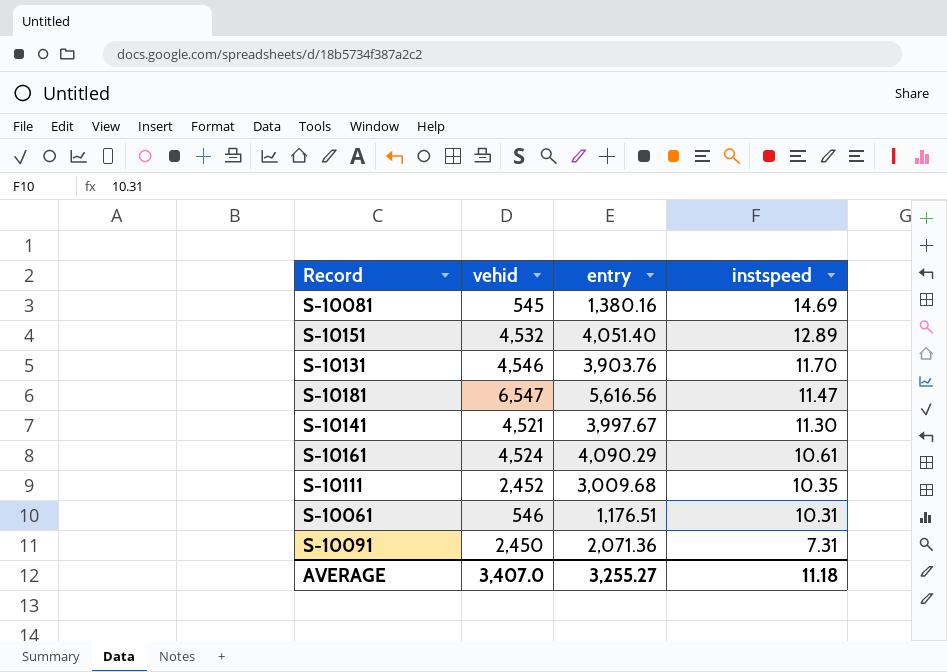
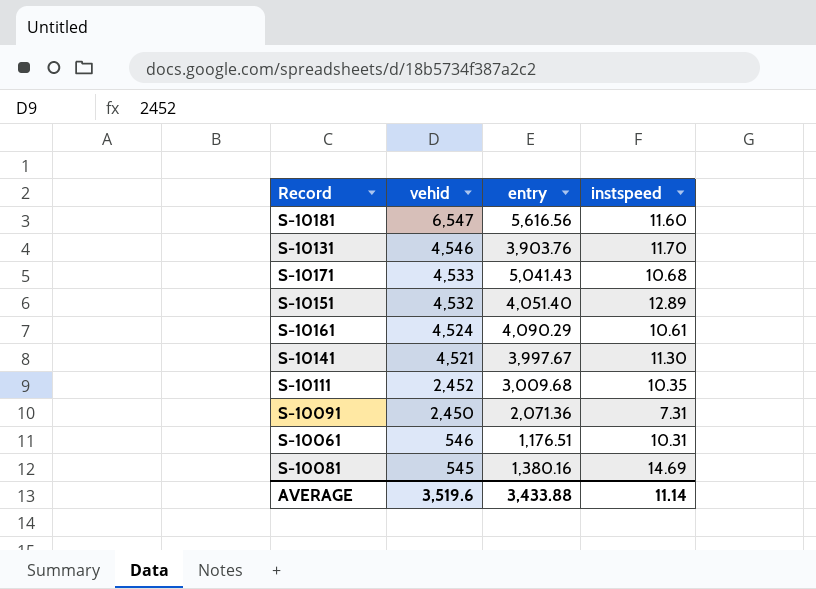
row order: instspeed descending -> vehid descending
S-10181 | instspeed: 11.47 -> 11.60
row S-10171: none -> 4,533 | 5,041.43 | 10.68
AVERAGE | vehid: 3,407.0 -> 3,519.6
AVERAGE | entry: 3,255.27 -> 3,433.88
AVERAGE | instspeed: 11.18 -> 11.14

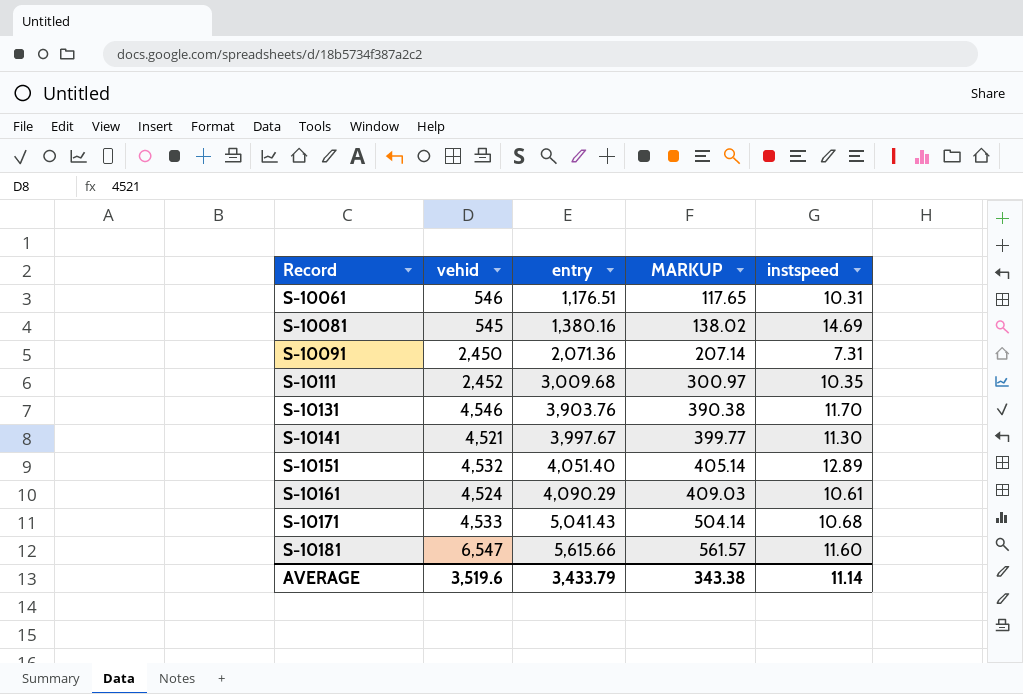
row order: vehid descending -> Record ascending
column MARKUP | formula: none -> [entry] * 0.1
S-10181 | entry: 5,616.56 -> 5,615.66
AVERAGE | entry: 3,433.88 -> 3,433.79

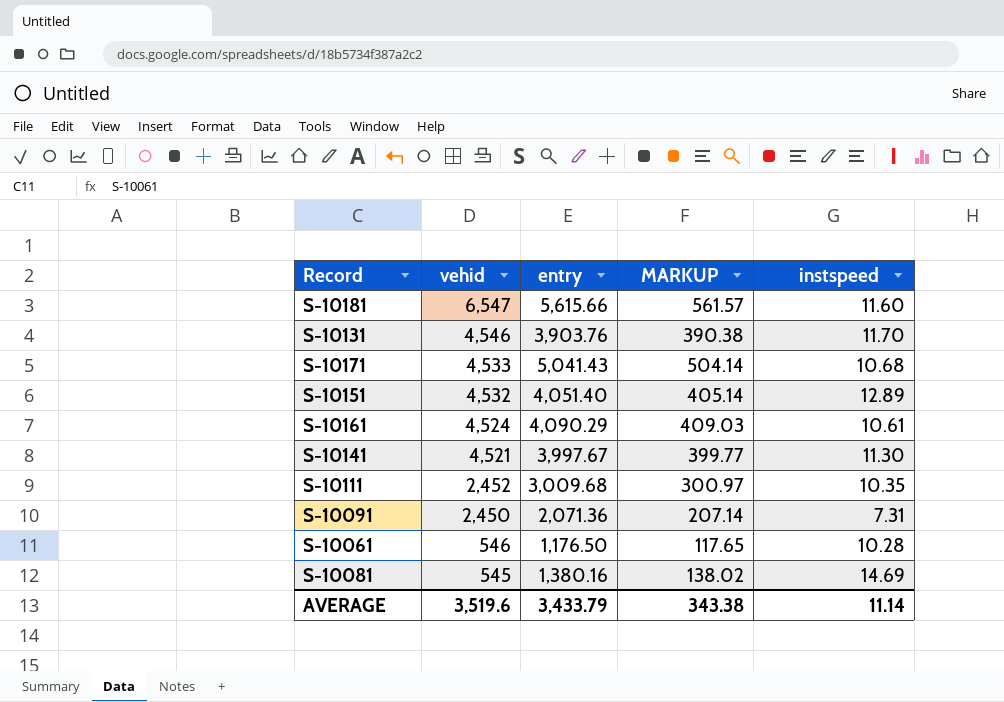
row order: Record ascending -> vehid descending
S-10061 | entry: 1,176.51 -> 1,176.50
S-10061 | instspeed: 10.31 -> 10.28

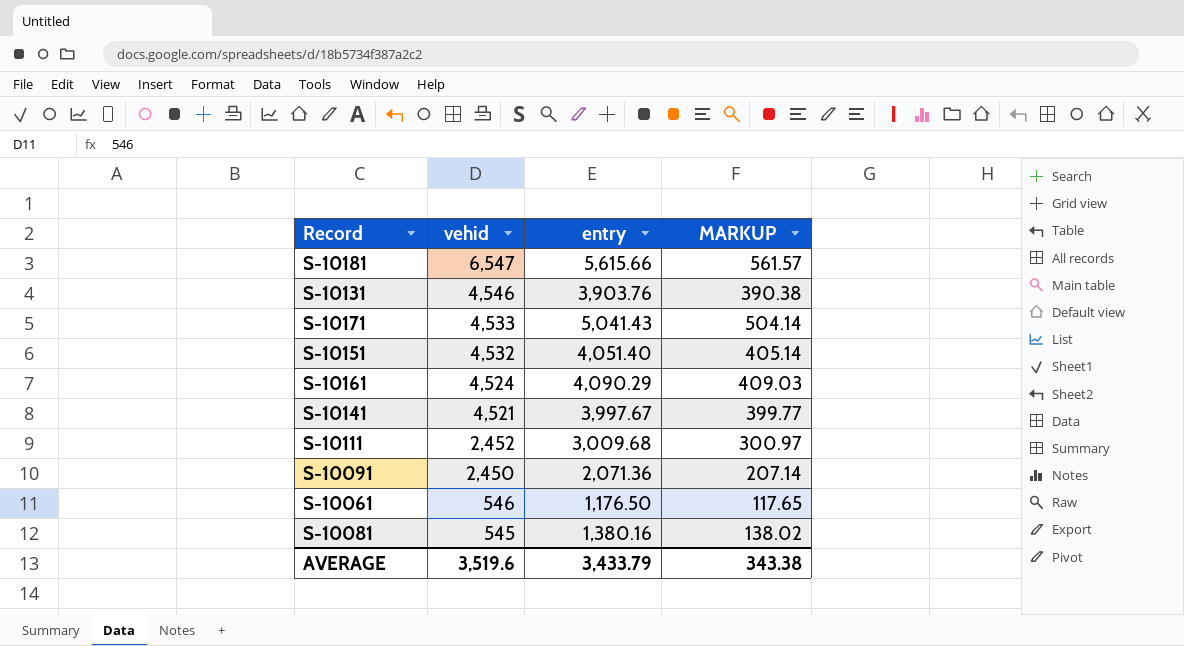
column instspeed | position: 5 -> none

